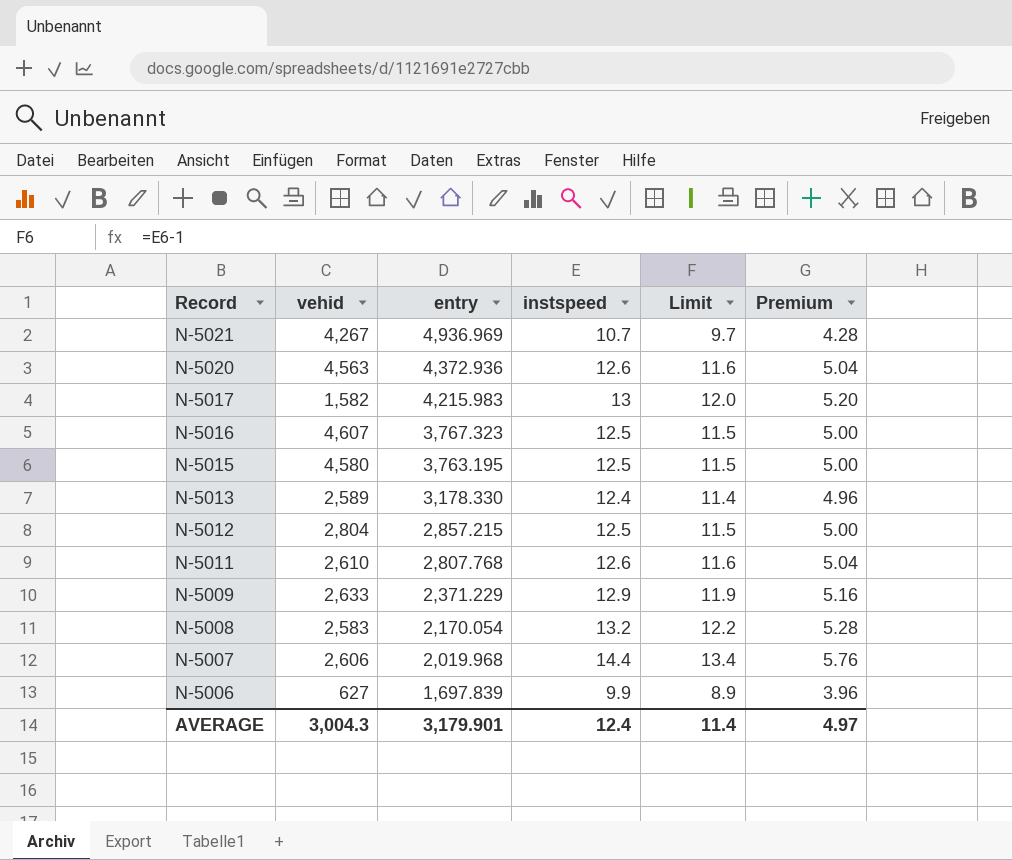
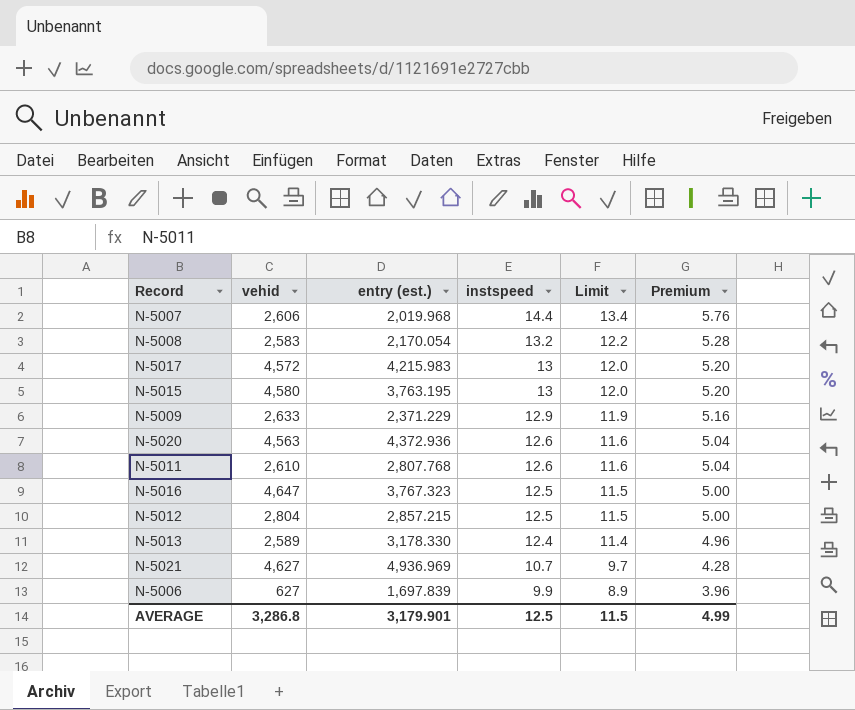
row order: Record descending -> instspeed descending
column name: entry -> entry (est.)
N-5017 | vehid: 1,582 -> 4,572
N-5015 | instspeed: 12.5 -> 13
N-5015 | Limit: 11.5 -> 12.0
N-5015 | Premium: 5.00 -> 5.20
N-5016 | vehid: 4,607 -> 4,647
N-5021 | vehid: 4,267 -> 4,627
AVERAGE | vehid: 3,004.3 -> 3,286.8
AVERAGE | instspeed: 12.4 -> 12.5
AVERAGE | Limit: 11.4 -> 11.5
AVERAGE | Premium: 4.97 -> 4.99

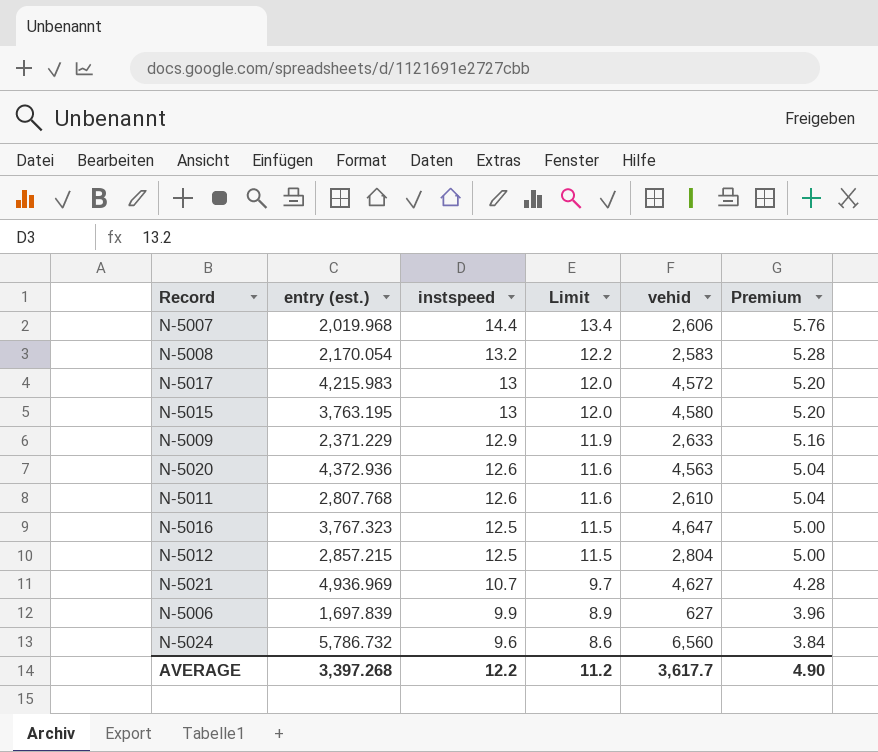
column vehid | position: 2 -> 5
row N-5013: 2,589 | 3,178.330 | 12.4 | 11.4 | 4.96 -> none
row N-5024: none -> 5,786.732 | 9.6 | 8.6 | 6,560 | 3.84
AVERAGE | entry (est.): 3,179.901 -> 3,397.268
AVERAGE | instspeed: 12.5 -> 12.2
AVERAGE | Limit: 11.5 -> 11.2
AVERAGE | vehid: 3,286.8 -> 3,617.7
AVERAGE | Premium: 4.99 -> 4.90

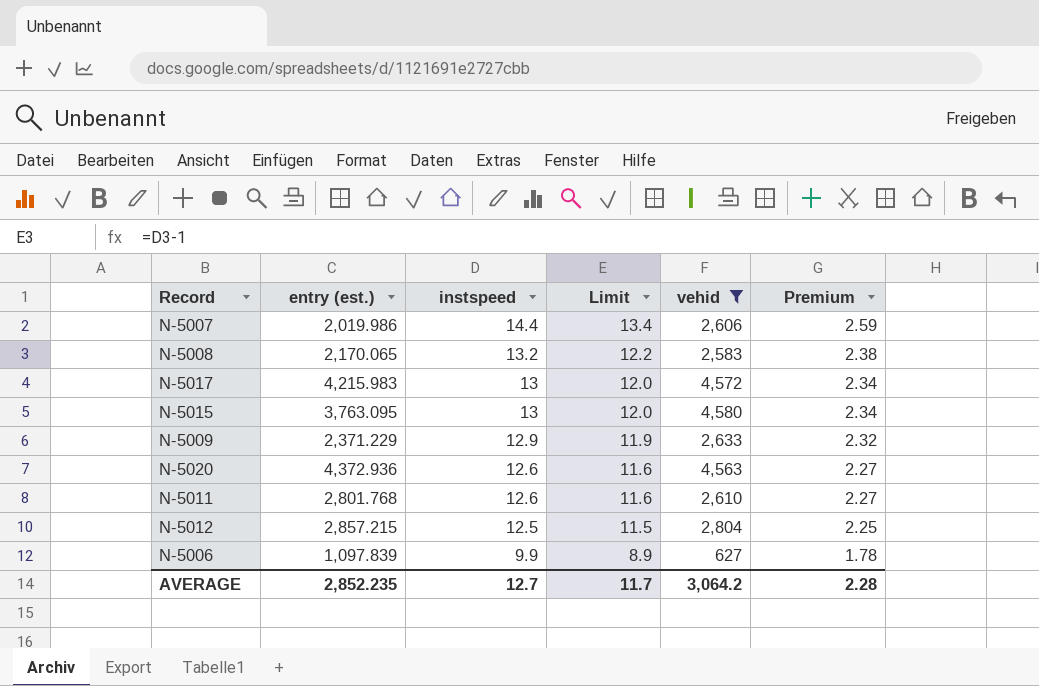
filter: none -> vehid <= 4,580
column Premium | formula: [instspeed] * 0.4 -> [instspeed] * 0.18
N-5007 | entry (est.): 2,019.968 -> 2,019.986
N-5008 | entry (est.): 2,170.054 -> 2,170.065
N-5015 | entry (est.): 3,763.195 -> 3,763.095
N-5011 | entry (est.): 2,807.768 -> 2,801.768
N-5006 | entry (est.): 1,697.839 -> 1,097.839
AVERAGE | entry (est.): 3,397.268 -> 2,852.235
AVERAGE | instspeed: 12.2 -> 12.7
AVERAGE | Limit: 11.2 -> 11.7
AVERAGE | vehid: 3,617.7 -> 3,064.2
AVERAGE | Premium: 4.90 -> 2.28

